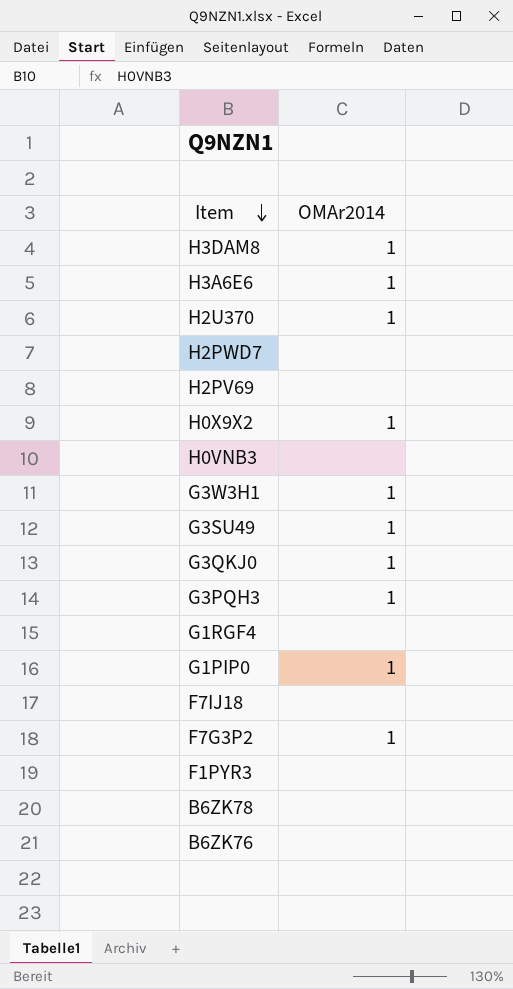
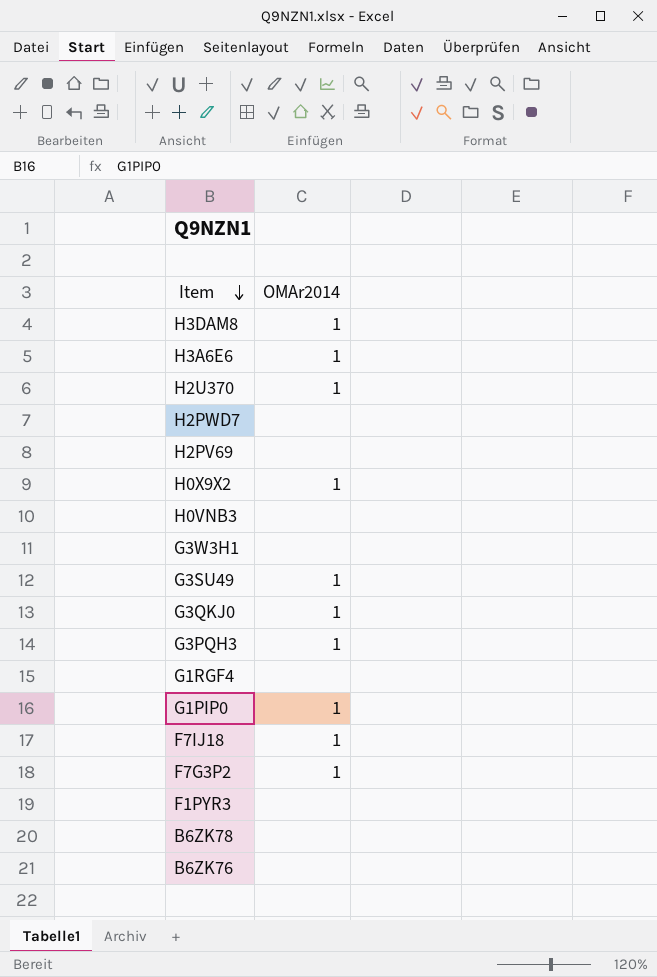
G3W3H1 | OMAr2014: 1 -> none
F7IJ18 | OMAr2014: none -> 1

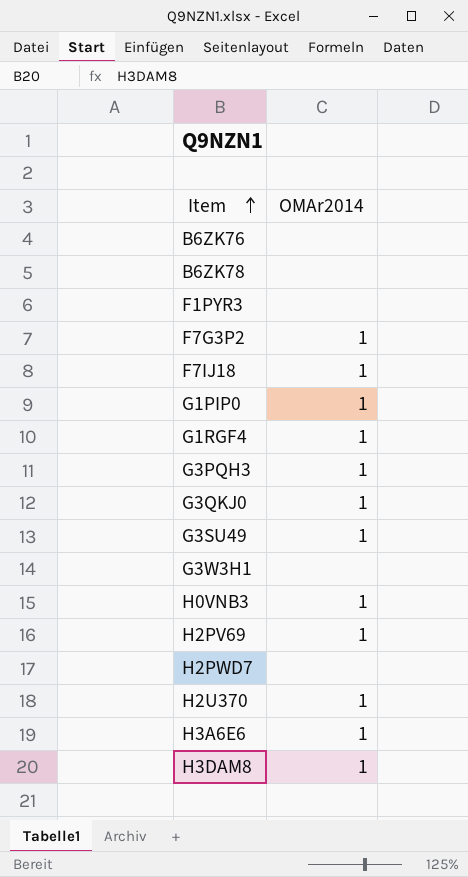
row order: Item descending -> Item ascending
row H0X9X2: 1 -> none
G1RGF4 | OMAr2014: none -> 1
H0VNB3 | OMAr2014: none -> 1
H2PV69 | OMAr2014: none -> 1

